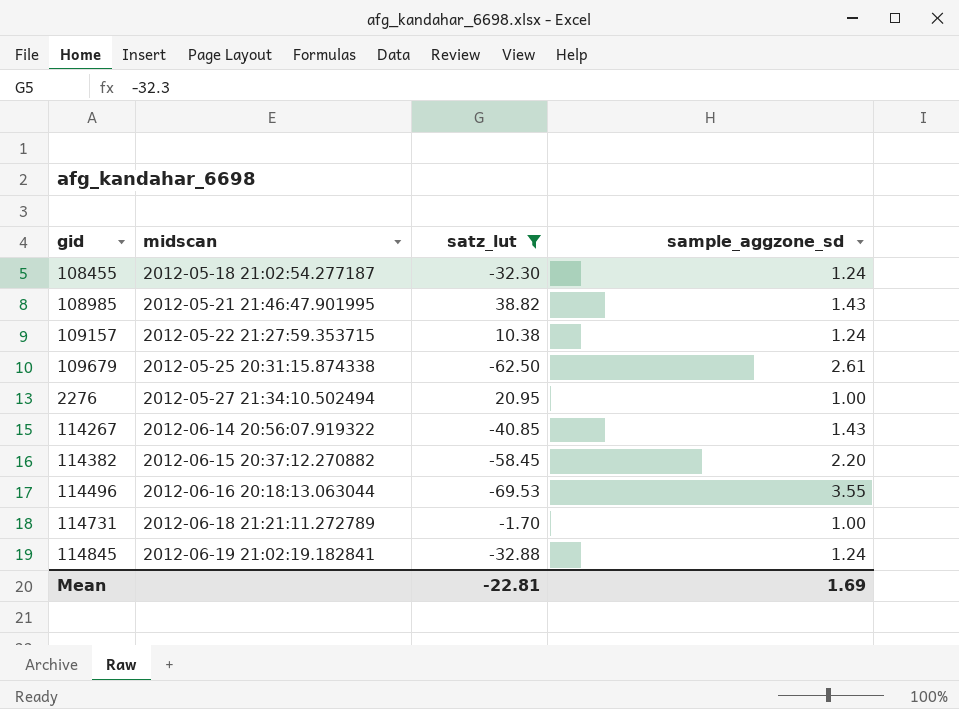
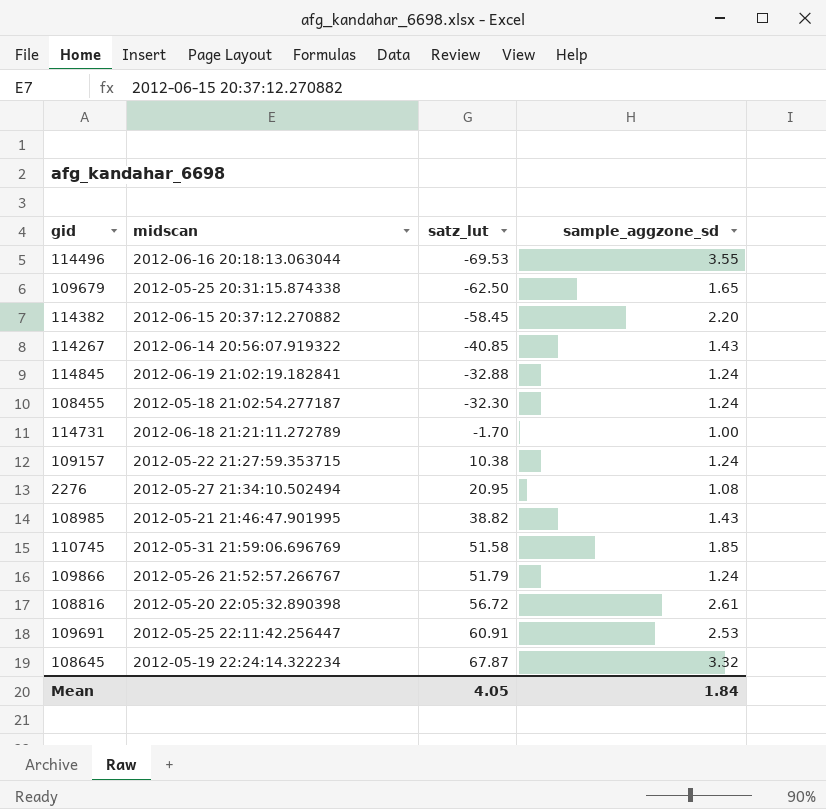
filter: satz_lut <= 38.82 -> none
row order: midscan ascending -> satz_lut ascending
109679 | sample_aggzone_sd: 2.61 -> 1.65
2276 | sample_aggzone_sd: 1.00 -> 1.08
Mean | satz_lut: -22.81 -> 4.05
Mean | sample_aggzone_sd: 1.69 -> 1.84

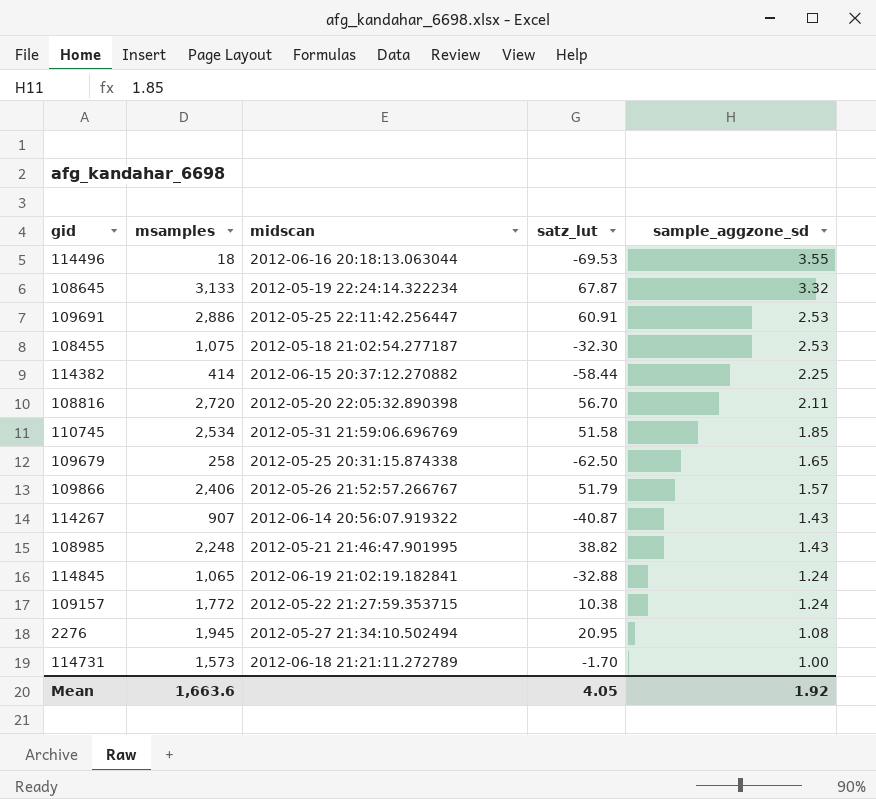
row order: satz_lut ascending -> sample_aggzone_sd descending
column msamples | position: none -> 2
108455 | sample_aggzone_sd: 1.24 -> 2.53
114382 | satz_lut: -58.45 -> -58.44
114382 | sample_aggzone_sd: 2.20 -> 2.25
108816 | satz_lut: 56.72 -> 56.70
108816 | sample_aggzone_sd: 2.61 -> 2.11
109866 | sample_aggzone_sd: 1.24 -> 1.57
114267 | satz_lut: -40.85 -> -40.87
Mean | sample_aggzone_sd: 1.84 -> 1.92

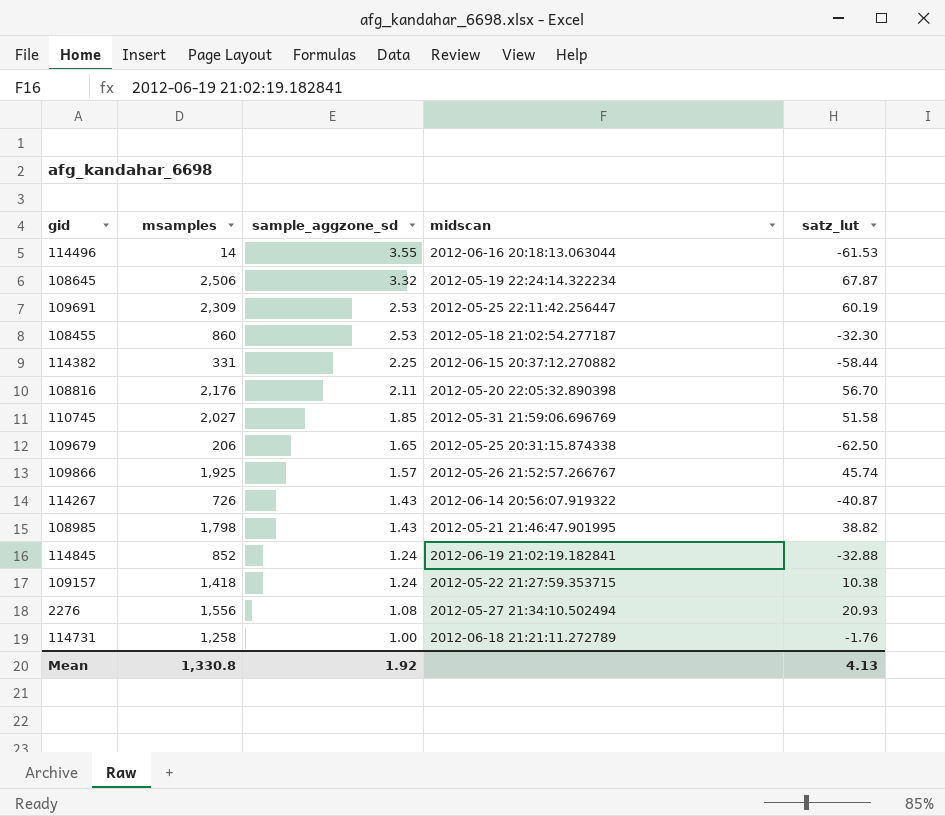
column sample_aggzone_sd | position: 5 -> 3
114496 | msamples: 18 -> 14
114496 | satz_lut: -69.53 -> -61.53
108645 | msamples: 3,133 -> 2,506
109691 | msamples: 2,886 -> 2,309
109691 | satz_lut: 60.91 -> 60.19
108455 | msamples: 1,075 -> 860
114382 | msamples: 414 -> 331
108816 | msamples: 2,720 -> 2,176
110745 | msamples: 2,534 -> 2,027
109679 | msamples: 258 -> 206
109866 | msamples: 2,406 -> 1,925
109866 | satz_lut: 51.79 -> 45.74
114267 | msamples: 907 -> 726
108985 | msamples: 2,248 -> 1,798
114845 | msamples: 1,065 -> 852
109157 | msamples: 1,772 -> 1,418
2276 | msamples: 1,945 -> 1,556
2276 | satz_lut: 20.95 -> 20.93
114731 | msamples: 1,573 -> 1,258
114731 | satz_lut: -1.70 -> -1.76
Mean | msamples: 1,663.6 -> 1,330.8
Mean | satz_lut: 4.05 -> 4.13

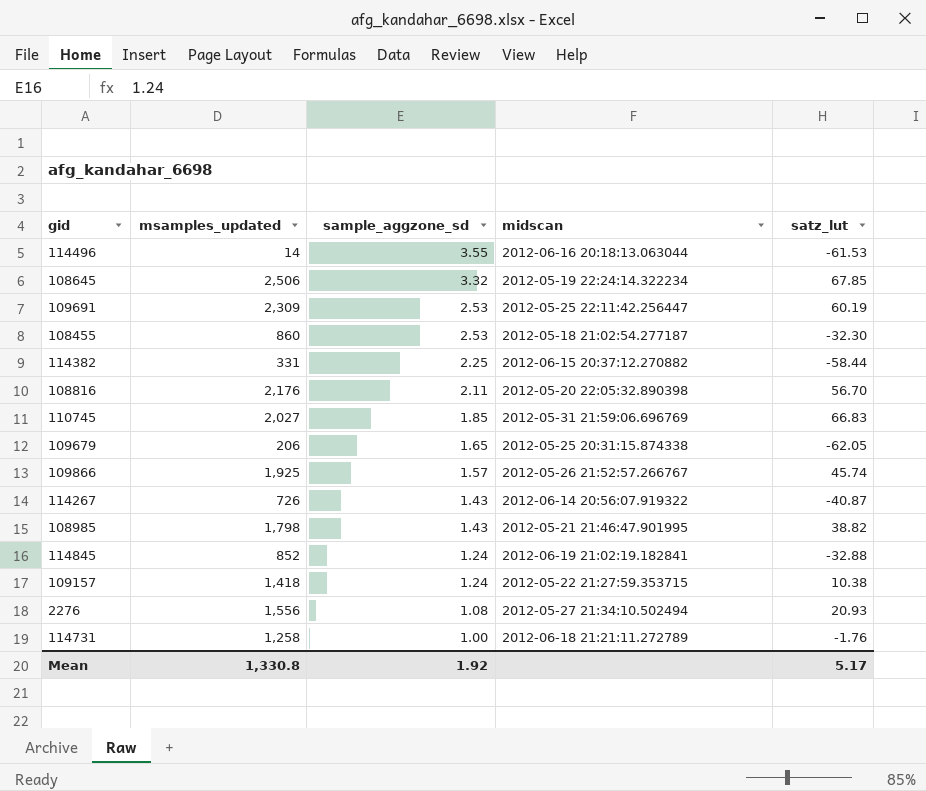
column name: msamples -> msamples_updated
108645 | satz_lut: 67.87 -> 67.85
110745 | satz_lut: 51.58 -> 66.83
109679 | satz_lut: -62.50 -> -62.05
Mean | satz_lut: 4.13 -> 5.17

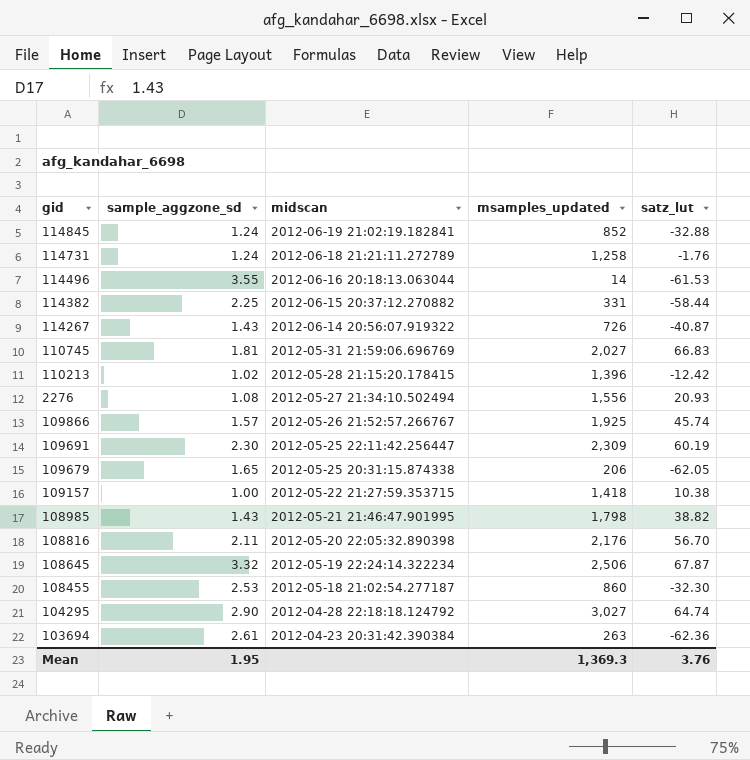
row order: sample_aggzone_sd descending -> midscan descending
column msamples_updated | position: 2 -> 4
114731 | sample_aggzone_sd: 1.00 -> 1.24
110745 | sample_aggzone_sd: 1.85 -> 1.81
row 110213: none -> 1.02 | 2012-05-28 21:15:20.178415 | 1,396 | -12.42
109691 | sample_aggzone_sd: 2.53 -> 2.30
109157 | sample_aggzone_sd: 1.24 -> 1.00
108645 | satz_lut: 67.85 -> 67.87
row 104295: none -> 2.90 | 2012-04-28 22:18:18.124792 | 3,027 | 64.74
row 103694: none -> 2.61 | 2012-04-23 20:31:42.390384 | 263 | -62.36
Mean | sample_aggzone_sd: 1.92 -> 1.95
Mean | msamples_updated: 1,330.8 -> 1,369.3
Mean | satz_lut: 5.17 -> 3.76

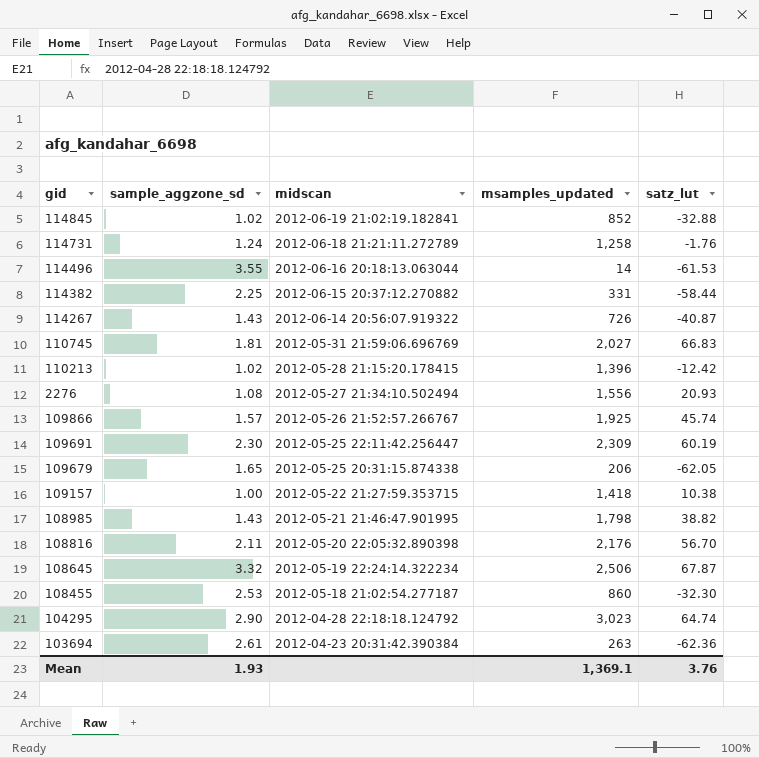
114845 | sample_aggzone_sd: 1.24 -> 1.02
104295 | msamples_updated: 3,027 -> 3,023
Mean | sample_aggzone_sd: 1.95 -> 1.93
Mean | msamples_updated: 1,369.3 -> 1,369.1

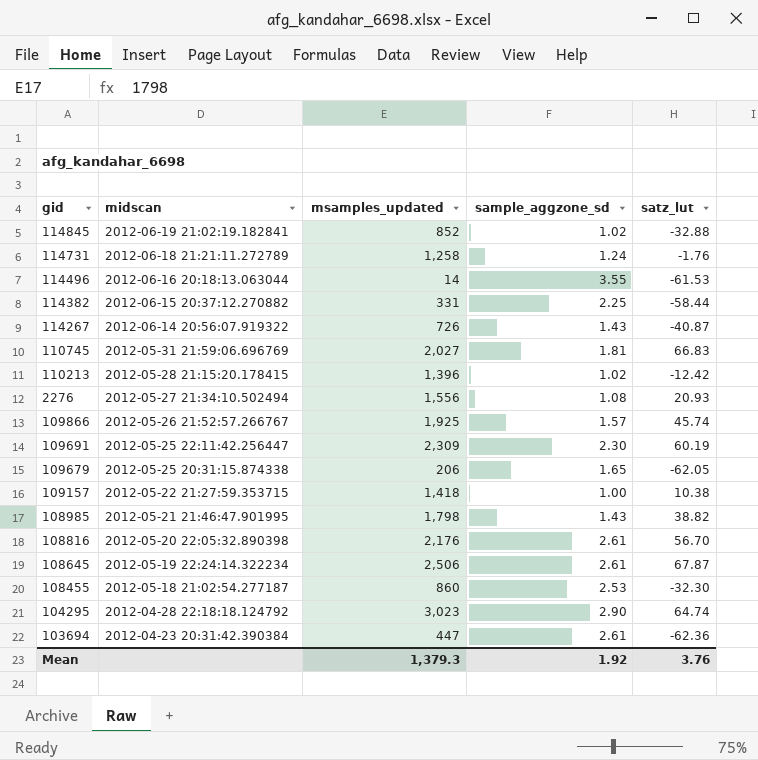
column sample_aggzone_sd | position: 2 -> 4
108816 | sample_aggzone_sd: 2.11 -> 2.61
108645 | sample_aggzone_sd: 3.32 -> 2.61
103694 | msamples_updated: 263 -> 447
Mean | msamples_updated: 1,369.1 -> 1,379.3
Mean | sample_aggzone_sd: 1.93 -> 1.92

